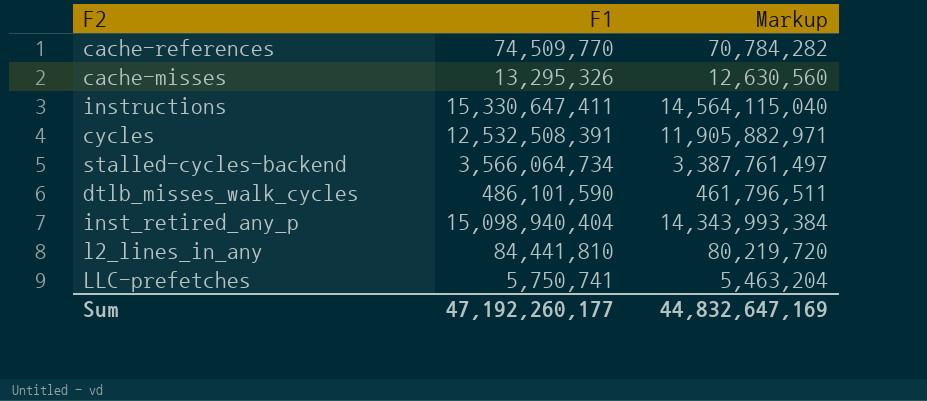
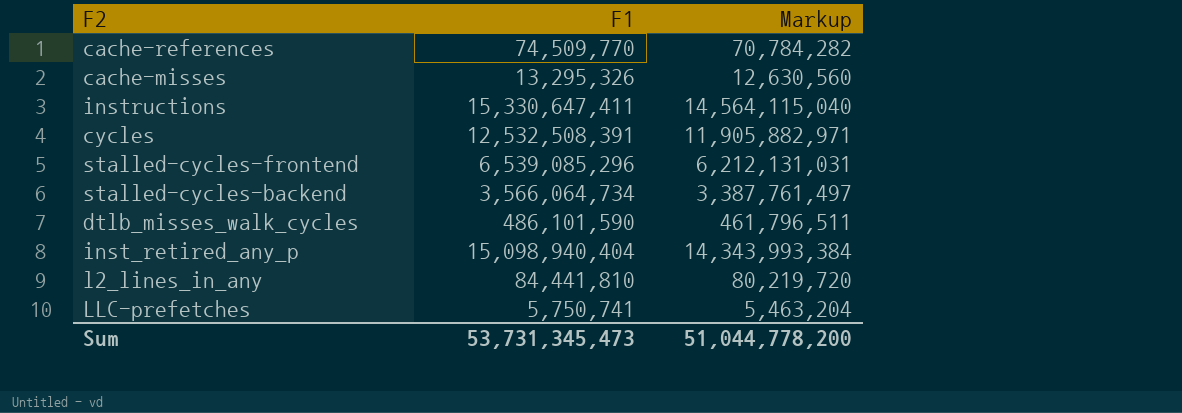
row stalled-cycles-frontend: none -> 6,539,085,296 | 6,212,131,031
Sum | F1: 47,192,260,177 -> 53,731,345,473
Sum | Markup: 44,832,647,169 -> 51,044,778,200

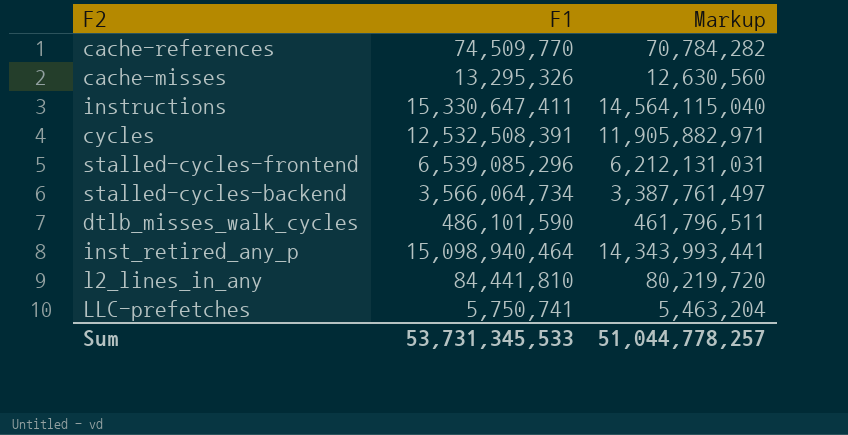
inst_retired_any_p | F1: 15,098,940,404 -> 15,098,940,464
inst_retired_any_p | Markup: 14,343,993,384 -> 14,343,993,441
Sum | F1: 53,731,345,473 -> 53,731,345,533
Sum | Markup: 51,044,778,200 -> 51,044,778,257

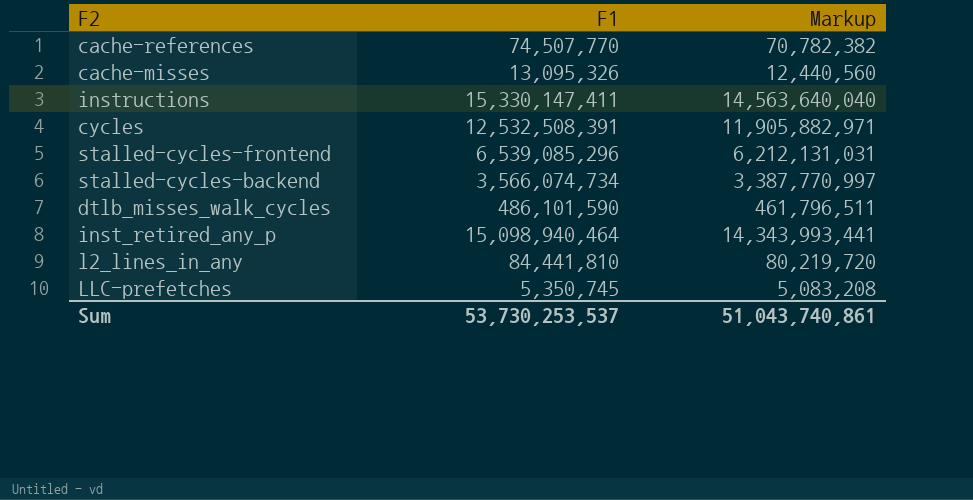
cache-references | F1: 74,509,770 -> 74,507,770
cache-references | Markup: 70,784,282 -> 70,782,382
cache-misses | F1: 13,295,326 -> 13,095,326
cache-misses | Markup: 12,630,560 -> 12,440,560
instructions | F1: 15,330,647,411 -> 15,330,147,411
instructions | Markup: 14,564,115,040 -> 14,563,640,040
stalled-cycles-backend | F1: 3,566,064,734 -> 3,566,074,734
stalled-cycles-backend | Markup: 3,387,761,497 -> 3,387,770,997
LLC-prefetches | F1: 5,750,741 -> 5,350,745
LLC-prefetches | Markup: 5,463,204 -> 5,083,208
Sum | F1: 53,731,345,533 -> 53,730,253,537
Sum | Markup: 51,044,778,257 -> 51,043,740,861

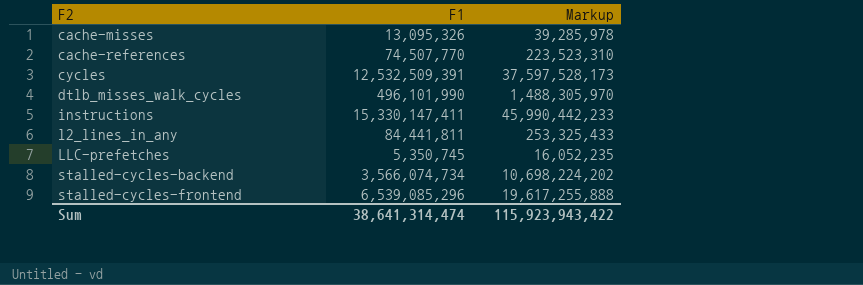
row order: none -> F2 ascending
column Markup | formula: [F1] * 0.95 -> [F1] * 3
row inst_retired_any_p: 15,098,940,464 | 14,343,993,441 -> none
cycles | F1: 12,532,508,391 -> 12,532,509,391
dtlb_misses_walk_cycles | F1: 486,101,590 -> 496,101,990
l2_lines_in_any | F1: 84,441,810 -> 84,441,811
Sum | F1: 53,730,253,537 -> 38,641,314,474
Sum | Markup: 51,043,740,861 -> 115,923,943,422

